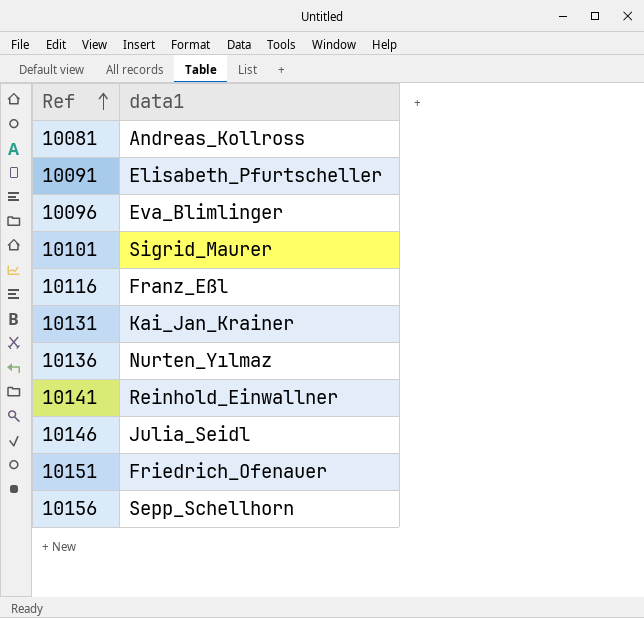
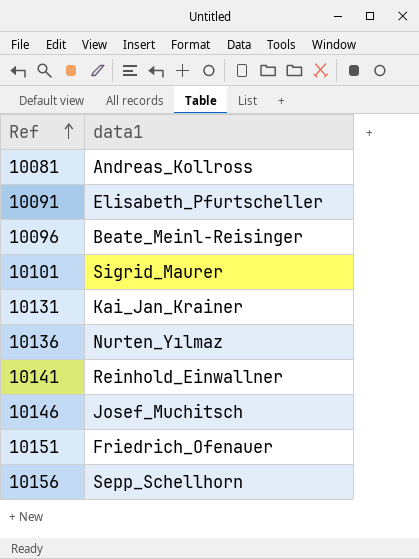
row 10116: Franz_Eßl -> none
10096 | data1: Eva_Blimlinger -> Beate_Meinl-Reisinger
10146 | data1: Julia_Seidl -> Josef_Muchitsch

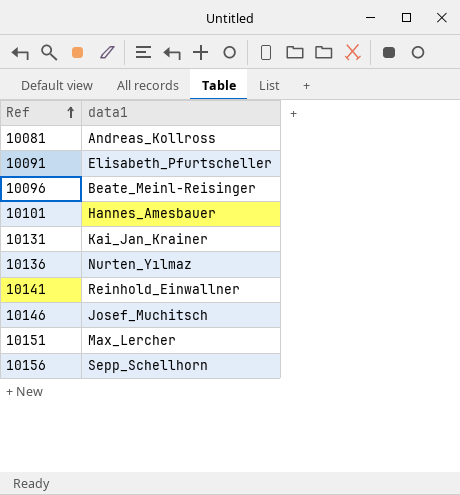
10101 | data1: Sigrid_Maurer -> Hannes_Amesbauer
10151 | data1: Friedrich_Ofenauer -> Max_Lercher

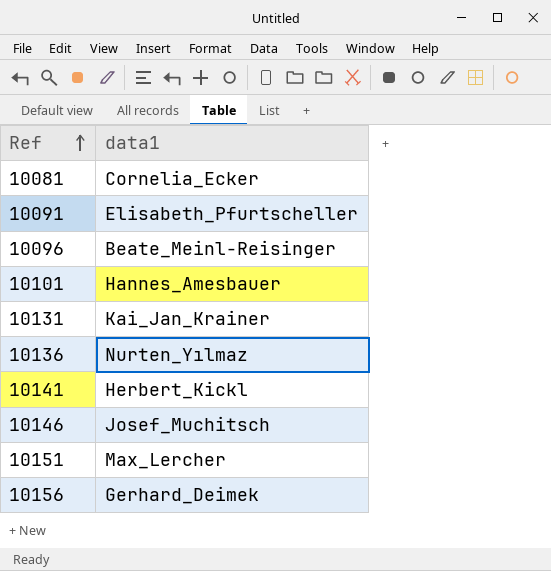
10081 | data1: Andreas_Kollross -> Cornelia_Ecker
10141 | data1: Reinhold_Einwallner -> Herbert_Kickl
10156 | data1: Sepp_Schellhorn -> Gerhard_Deimek

